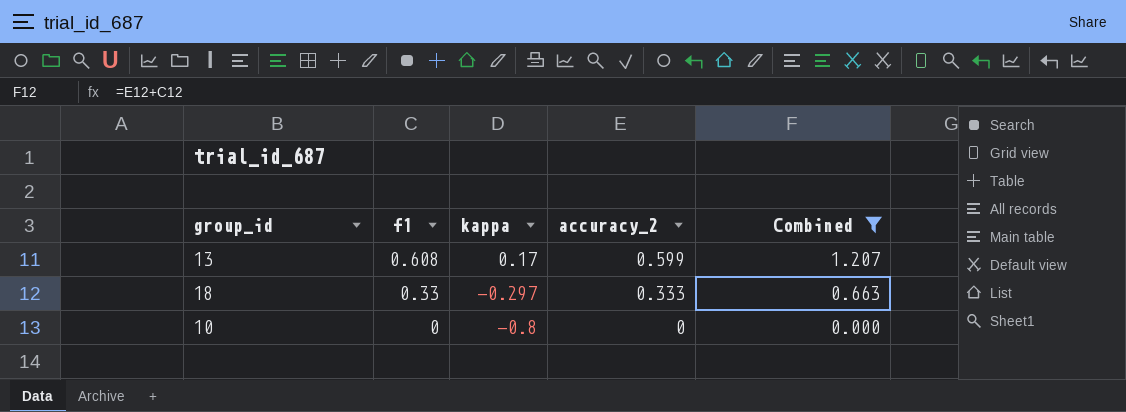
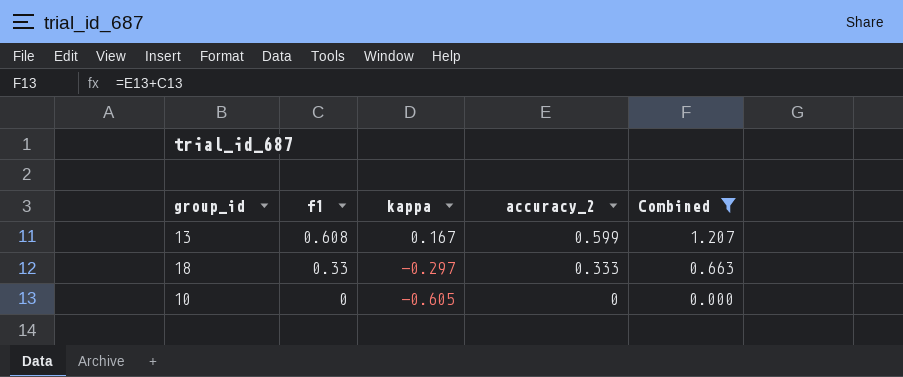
13 | kappa: 0.17 -> 0.167
10 | kappa: -0.8 -> -0.605

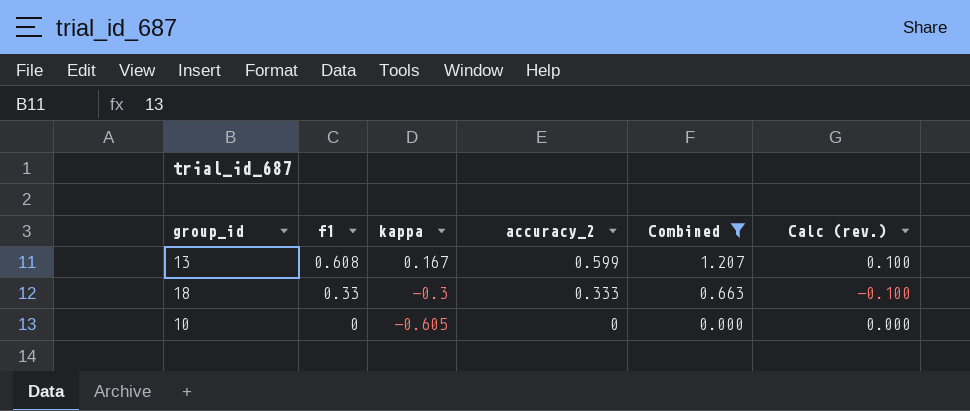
column Calc (rev.) | formula: none -> [kappa] * [accuracy_2]
18 | kappa: -0.297 -> -0.3

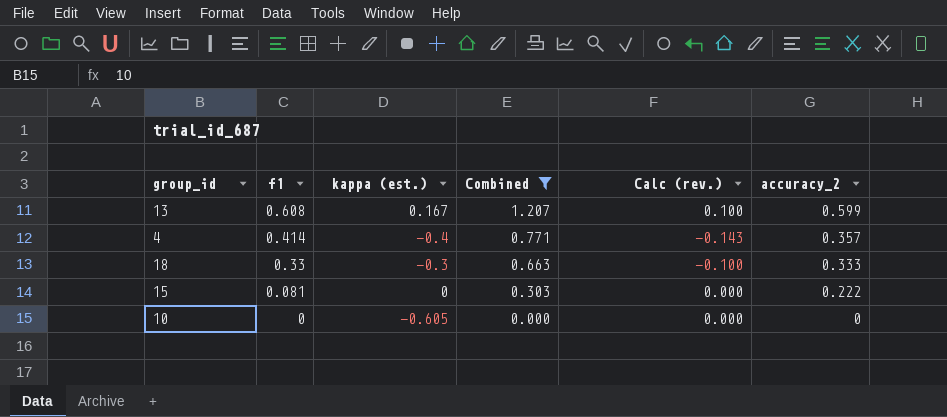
column name: kappa -> kappa (est.)
column accuracy_2 | position: 4 -> 6
row 4: none -> 0.414 | -0.4 | 0.771 | -0.143 | 0.357
row 15: none -> 0.081 | 0 | 0.303 | 0.000 | 0.222

